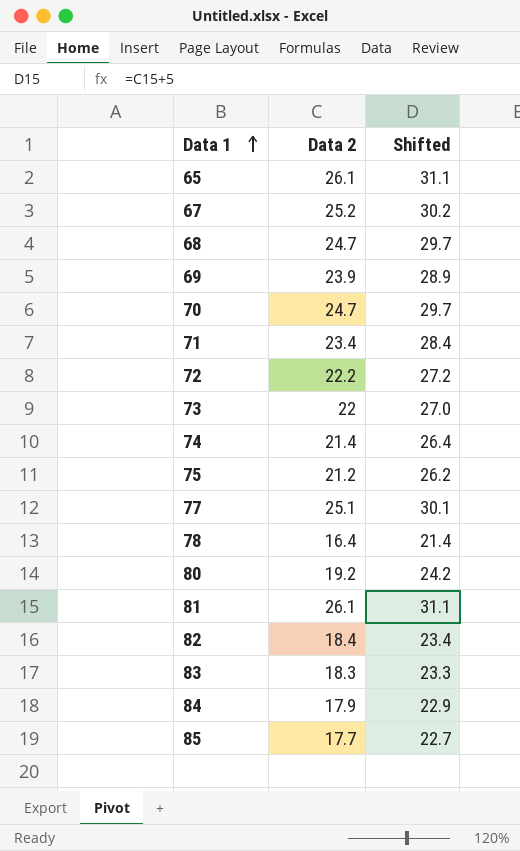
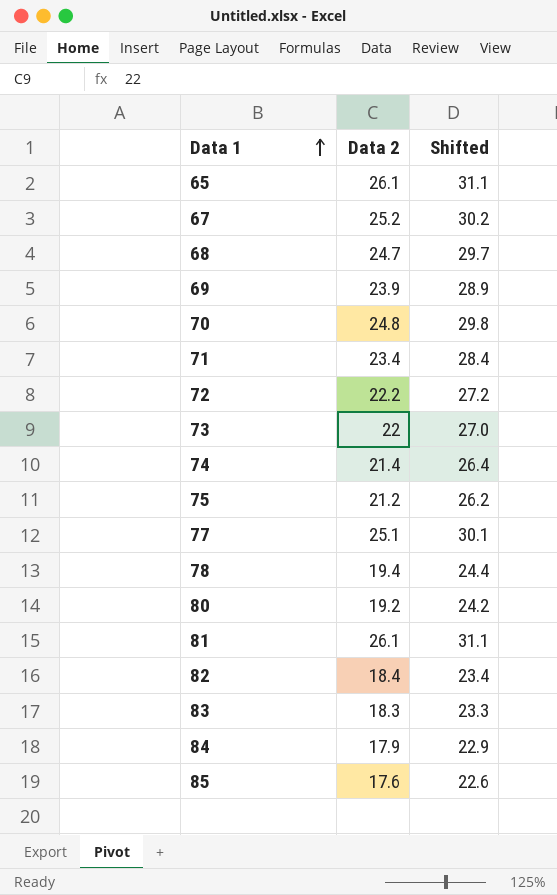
70 | Data 2: 24.7 -> 24.8
70 | Shifted: 29.7 -> 29.8
78 | Data 2: 16.4 -> 19.4
78 | Shifted: 21.4 -> 24.4
85 | Data 2: 17.7 -> 17.6
85 | Shifted: 22.7 -> 22.6

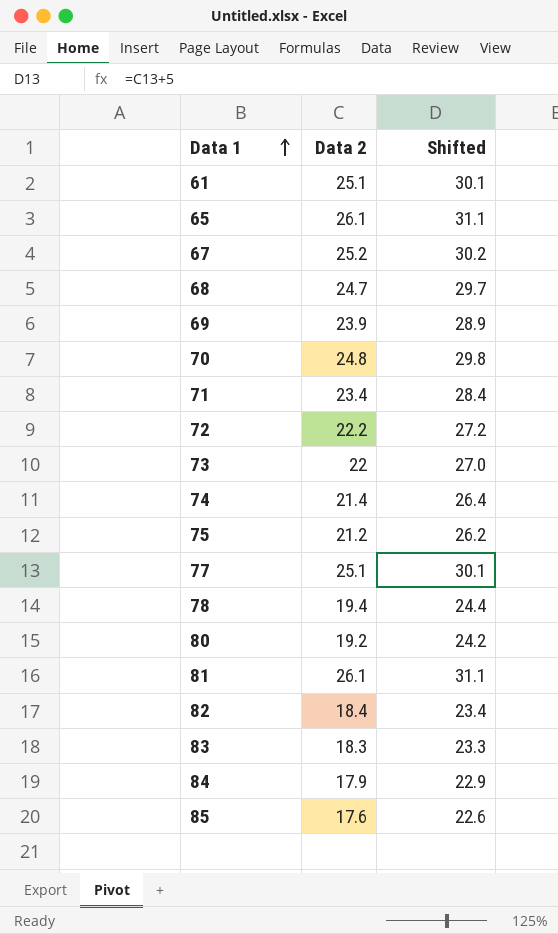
row 61: none -> 25.1 | 30.1

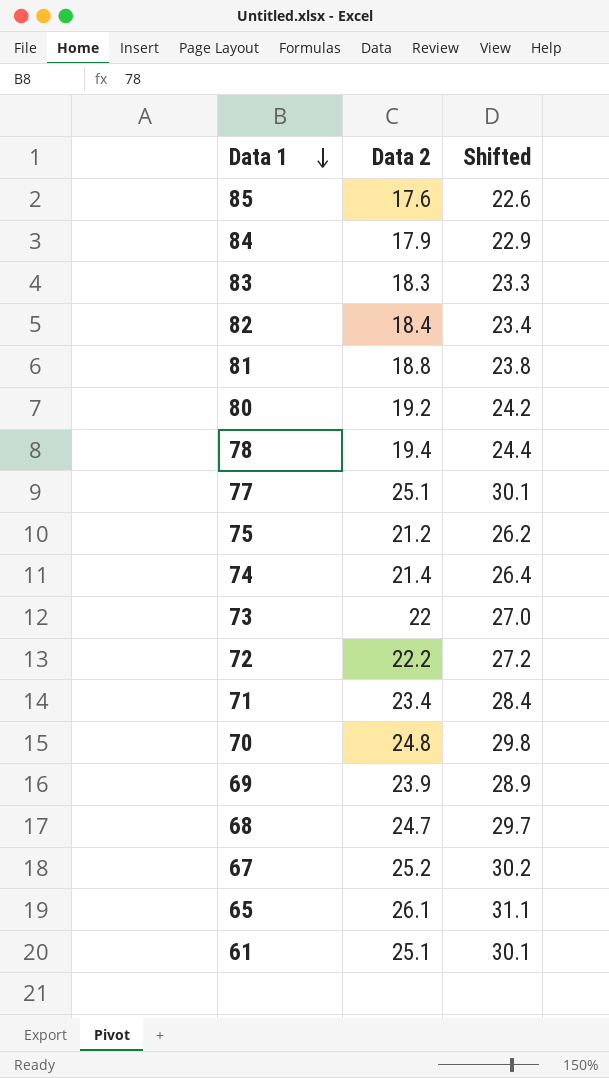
row order: Data 1 ascending -> Data 1 descending
81 | Data 2: 26.1 -> 18.8
81 | Shifted: 31.1 -> 23.8

